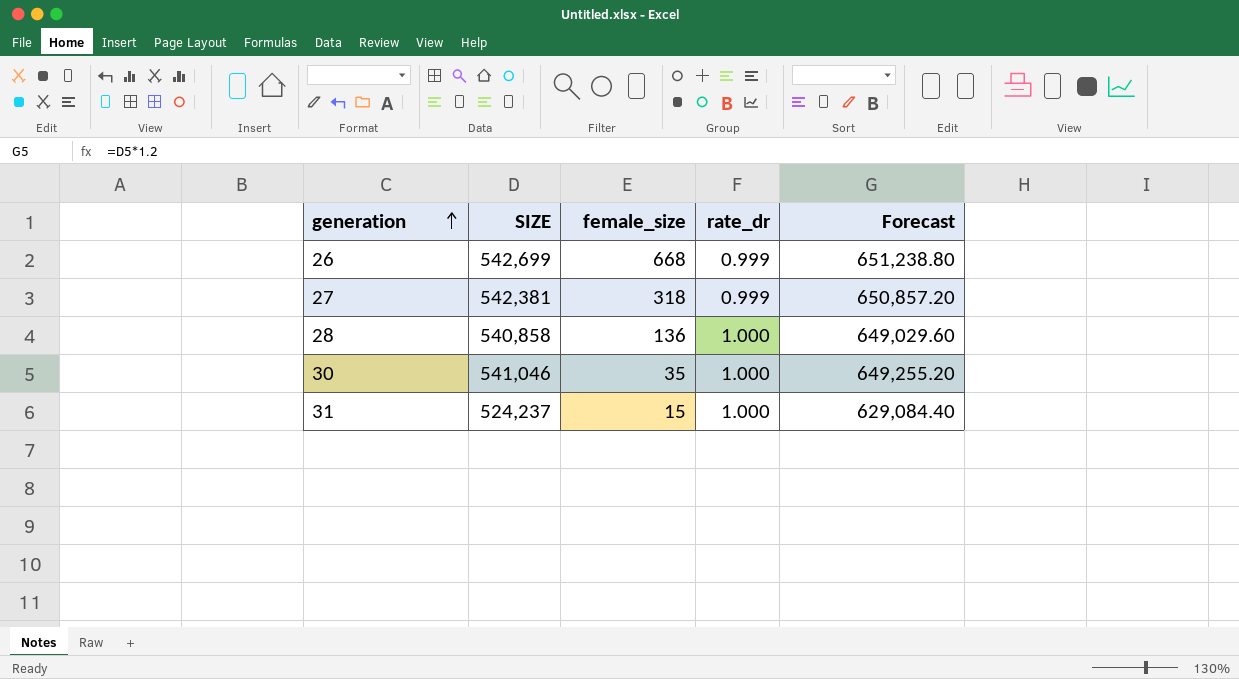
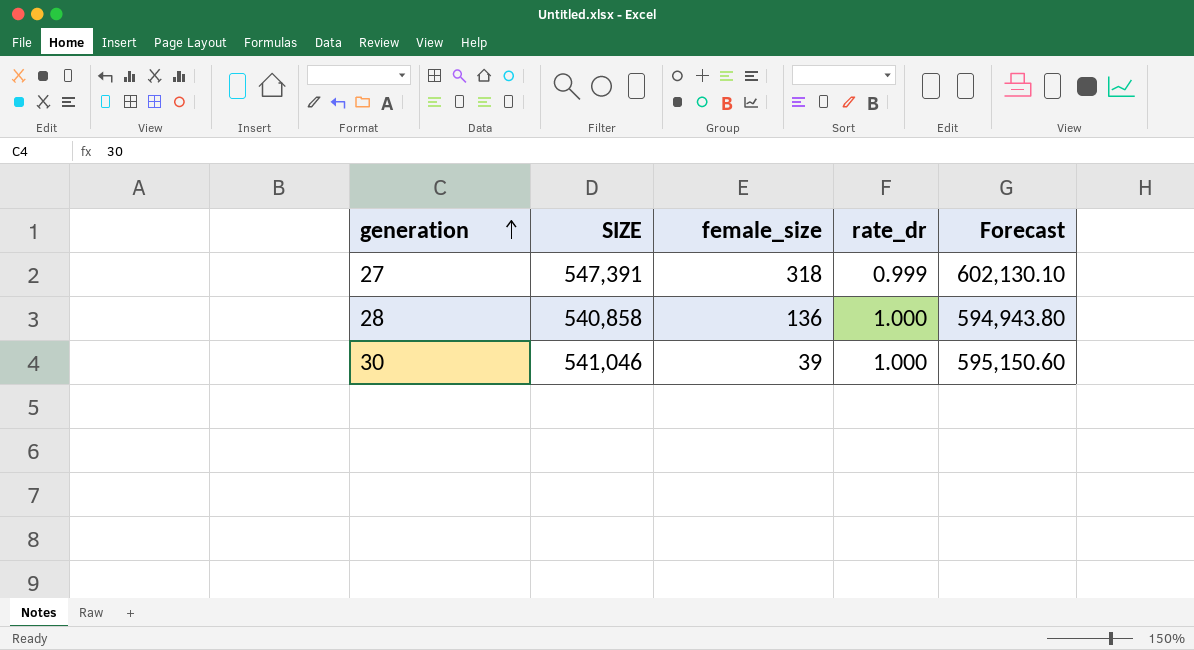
column Forecast | formula: [SIZE] * 1.2 -> [SIZE] * 1.1
row 26: 542,699 | 668 | 0.999 | 651,238.80 -> none
row 31: 524,237 | 15 | 1.000 | 629,084.40 -> none
27 | SIZE: 542,381 -> 547,391
30 | female_size: 35 -> 39

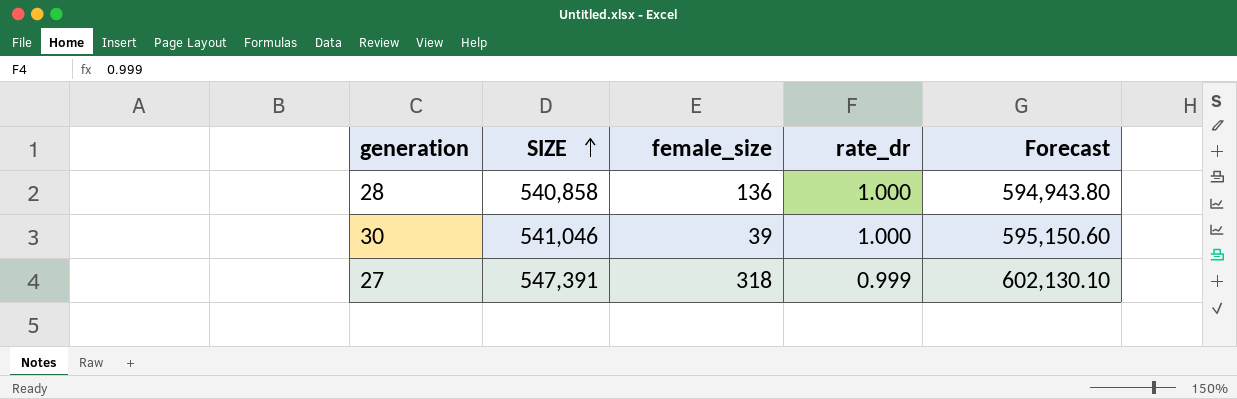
row order: generation ascending -> SIZE ascending

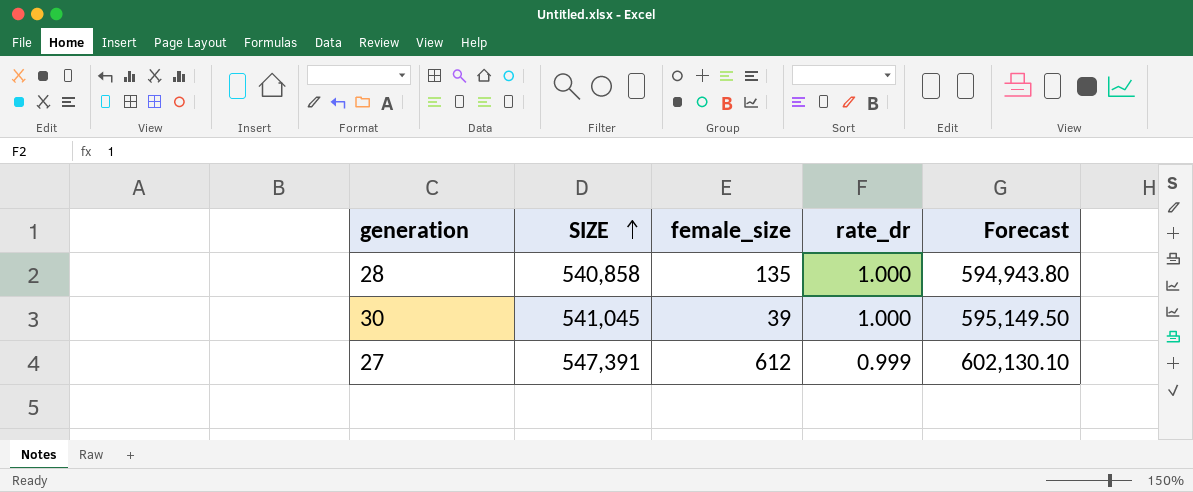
28 | female_size: 136 -> 135
30 | SIZE: 541,046 -> 541,045
30 | Forecast: 595,150.60 -> 595,149.50
27 | female_size: 318 -> 612

